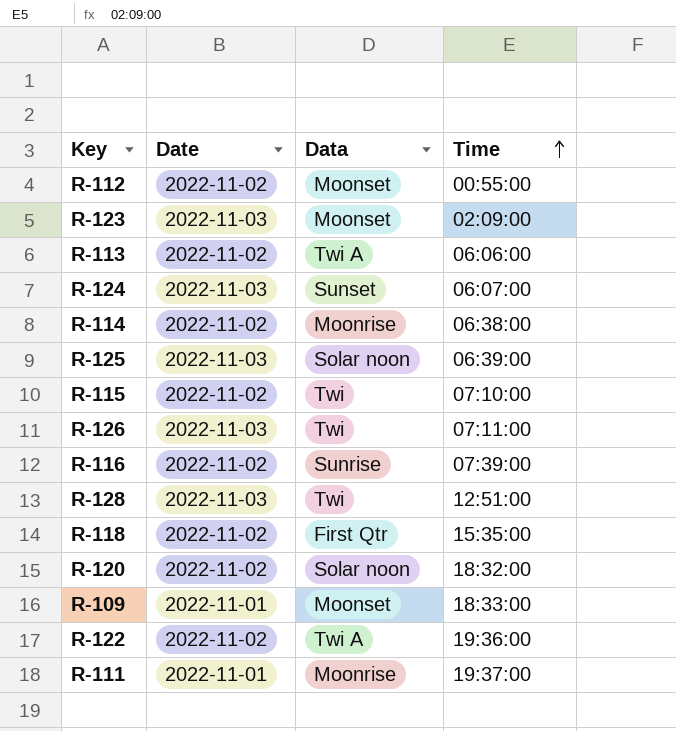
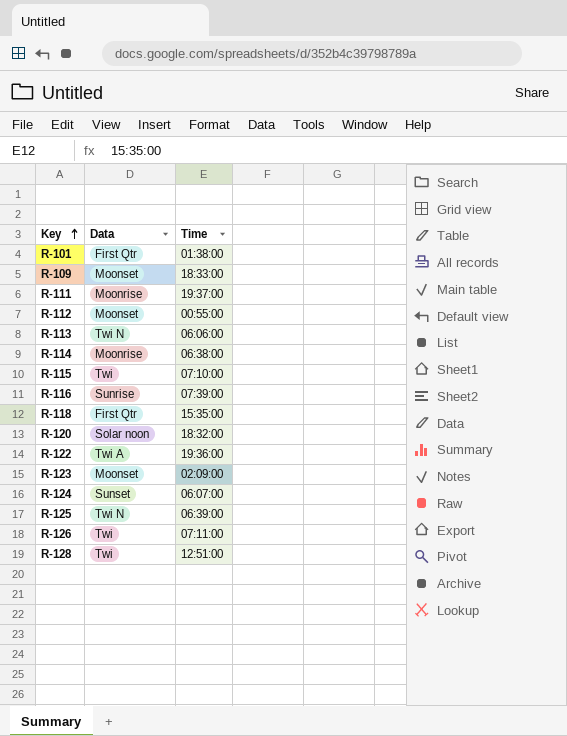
row order: Time ascending -> Key ascending
column Date | position: 2 -> none
row R-101: none -> First Qtr | 01:38:00
R-113 | Data: Twi A -> Twi N
R-125 | Data: Solar noon -> Twi N

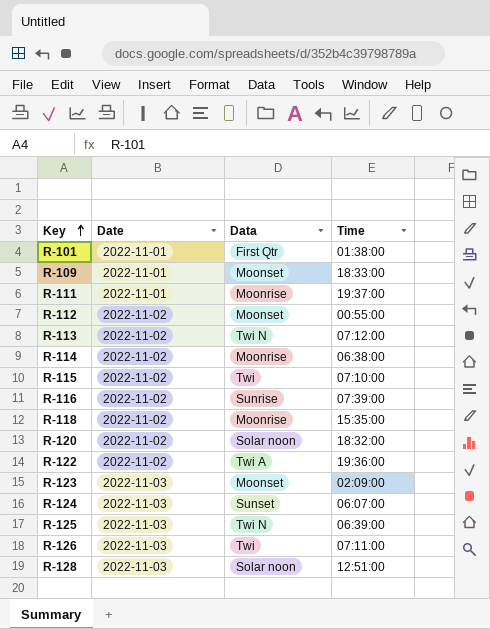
column Date | position: none -> 2
R-113 | Time: 06:06:00 -> 07:12:00
R-118 | Data: First Qtr -> Moonrise
R-128 | Data: Twi -> Solar noon

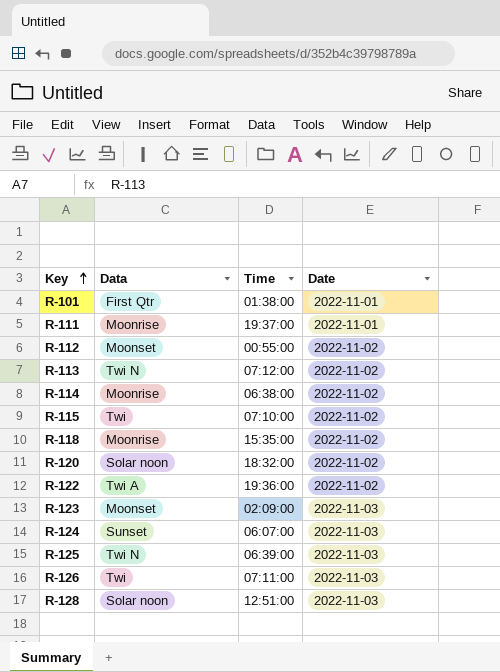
column Date | position: 2 -> 4
row R-109: 2022-11-01 | Moonset | 18:33:00 -> none
row R-116: 2022-11-02 | Sunrise | 07:39:00 -> none

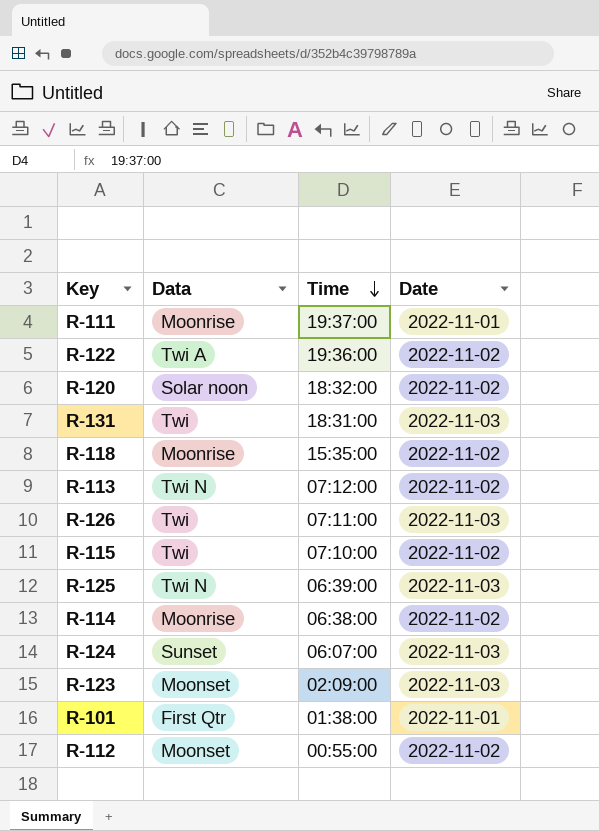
row order: Key ascending -> Time descending
row R-128: Solar noon | 12:51:00 | 2022-11-03 -> none
row R-131: none -> Twi | 18:31:00 | 2022-11-03

